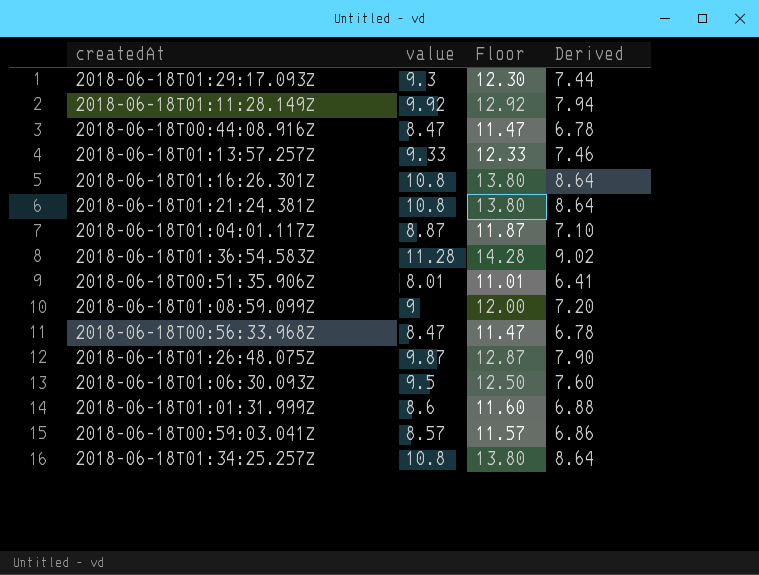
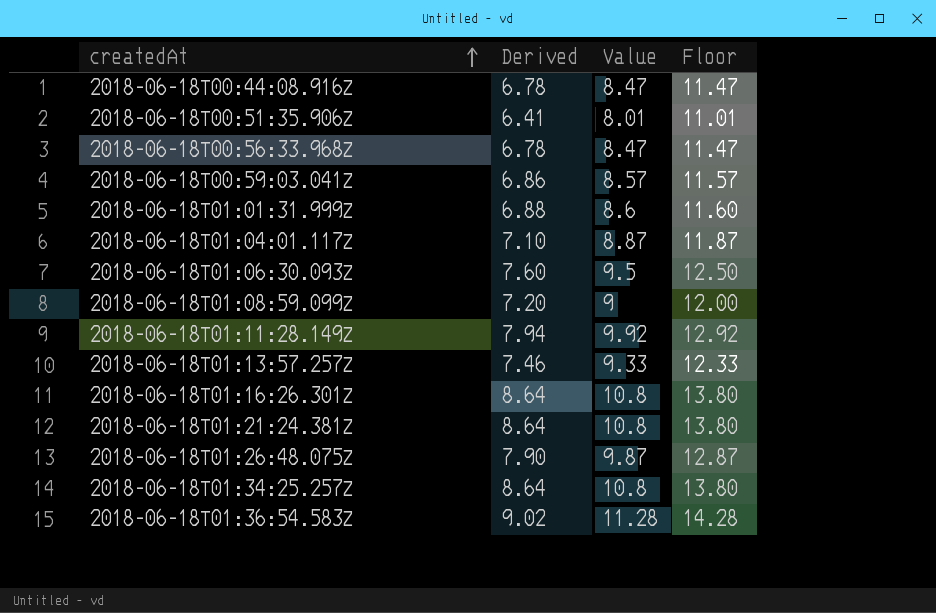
row order: none -> createdAt ascending
column Derived | position: 4 -> 2
column name: value -> Value
row 2018-06-18T01:29:17.093Z: 9.3 | 12.30 | 7.44 -> none

